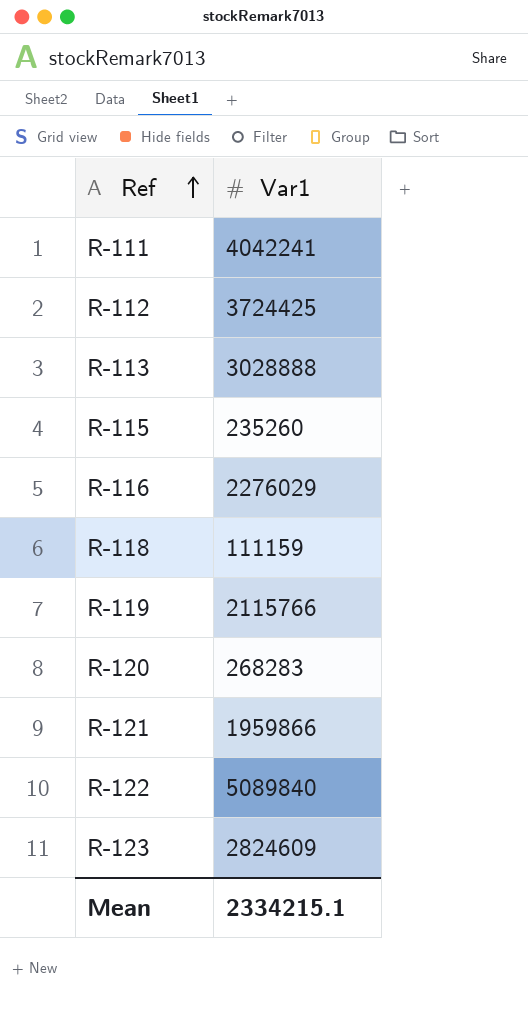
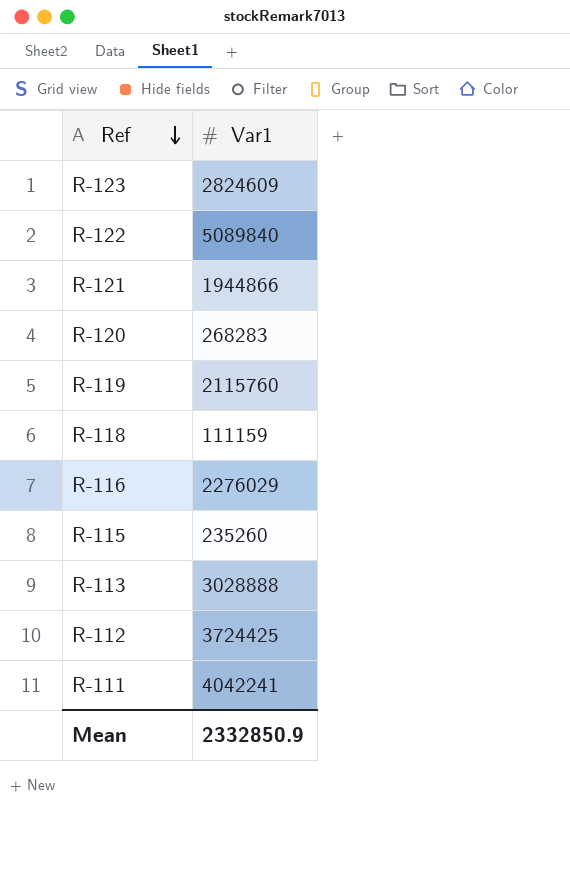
row order: Ref ascending -> Ref descending
R-121 | Var1: 1959866 -> 1944866
R-119 | Var1: 2115766 -> 2115760
Mean | Var1: 2334215.1 -> 2332850.9

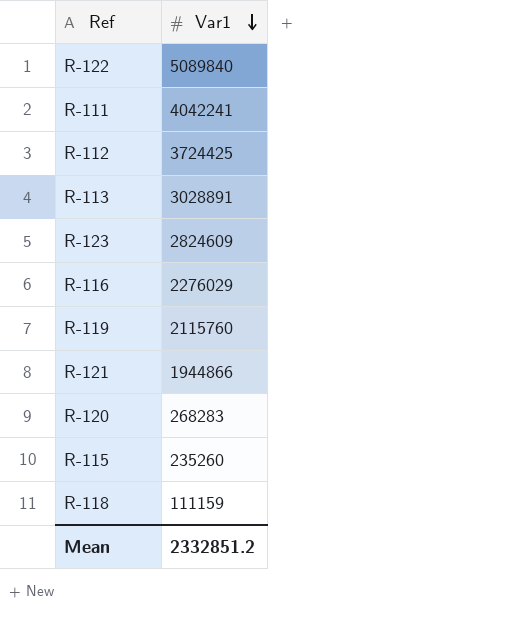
row order: Ref descending -> Var1 descending
R-113 | Var1: 3028888 -> 3028891
Mean | Var1: 2332850.9 -> 2332851.2

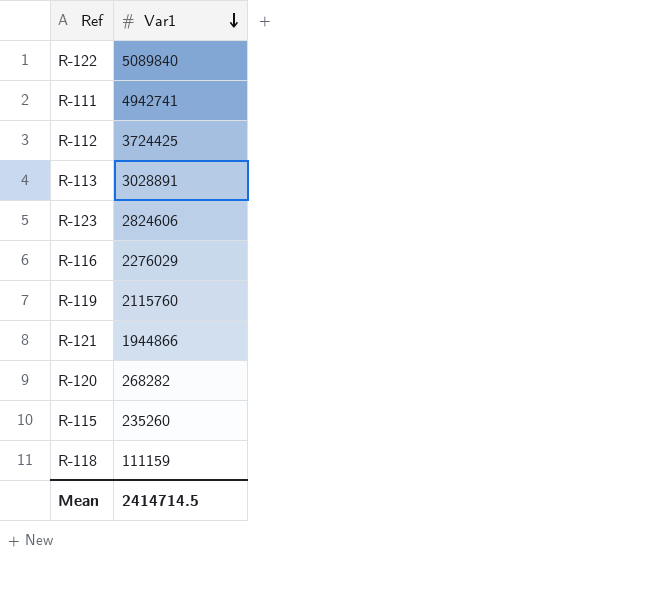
R-111 | Var1: 4042241 -> 4942741
R-123 | Var1: 2824609 -> 2824606
R-120 | Var1: 268283 -> 268282
Mean | Var1: 2332851.2 -> 2414714.5

